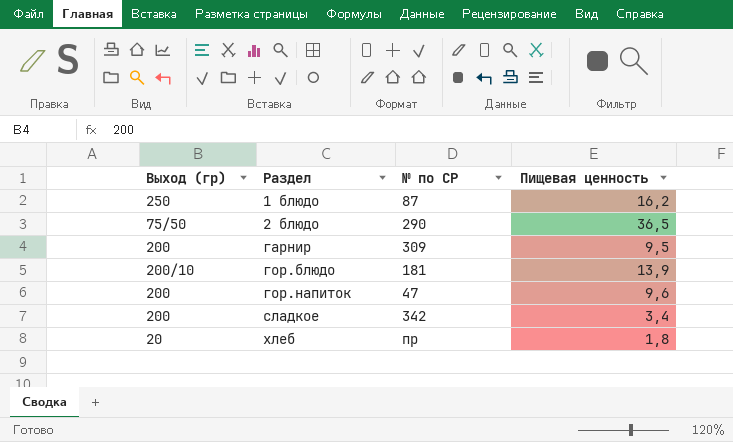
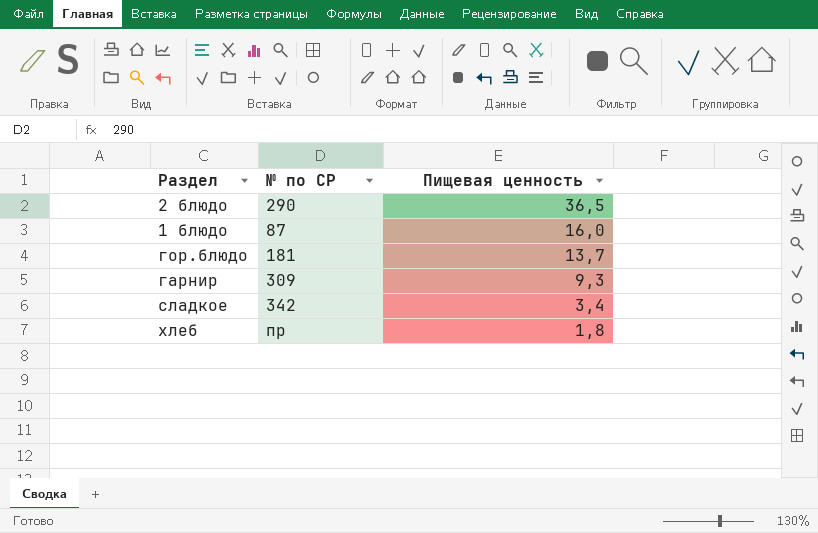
row order: Раздел ascending -> Пищевая ценность descending
column Выход (гр) | position: 1 -> none
row гор.напиток: 200 | 47 | 9,6 -> none
1 блюдо | Пищевая ценность: 16,2 -> 16,0
гор.блюдо | Пищевая ценность: 13,9 -> 13,7
гарнир | Пищевая ценность: 9,5 -> 9,3

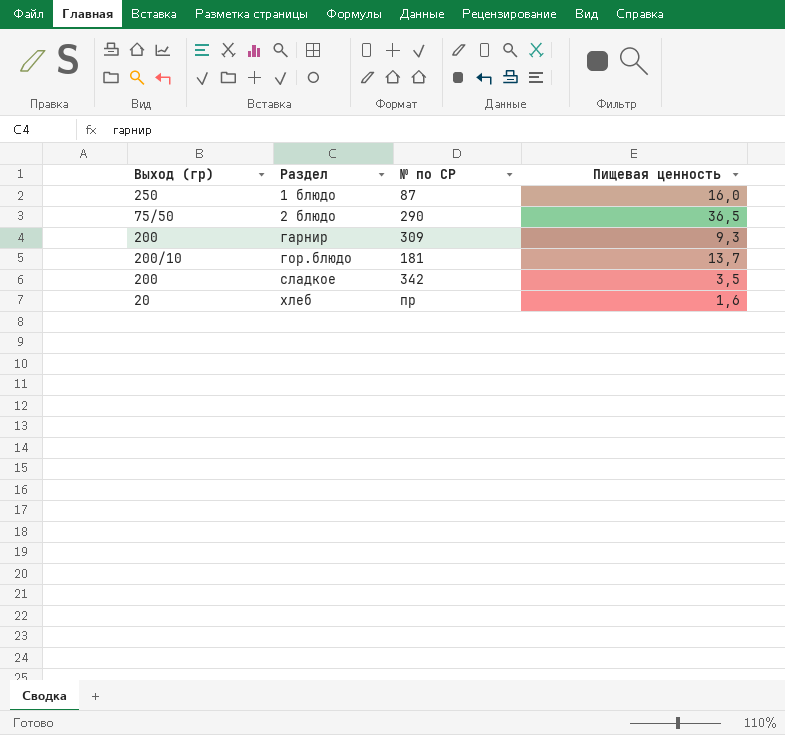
row order: Пищевая ценность descending -> Раздел ascending
column Выход (гр) | position: none -> 1
сладкое | Пищевая ценность: 3,4 -> 3,5
хлеб | Пищевая ценность: 1,8 -> 1,6

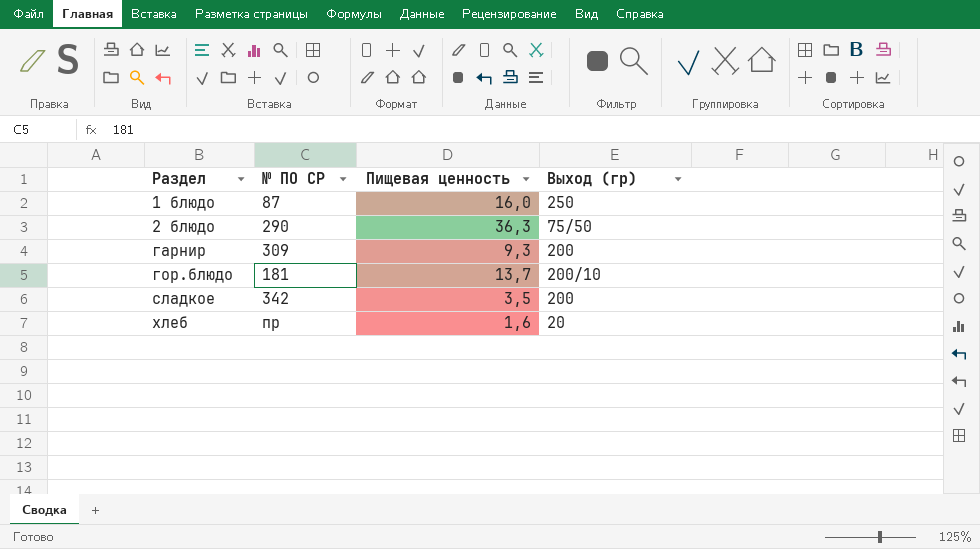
column name: № по СР -> № ПО СР
column Выход (гр) | position: 1 -> 4
2 блюдо | Пищевая ценность: 36,5 -> 36,3

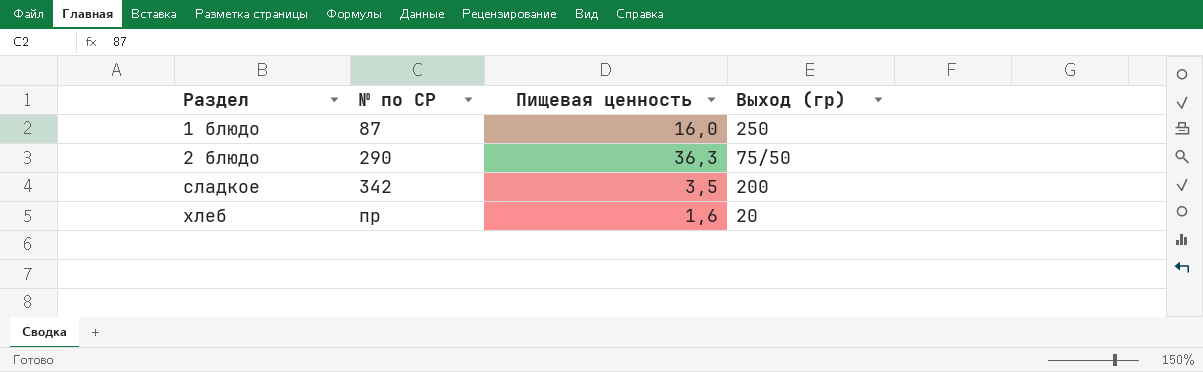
column name: № ПО СР -> № по СР
row гарнир: 309 | 9,3 | 200 -> none
row гор.блюдо: 181 | 13,7 | 200/10 -> none

